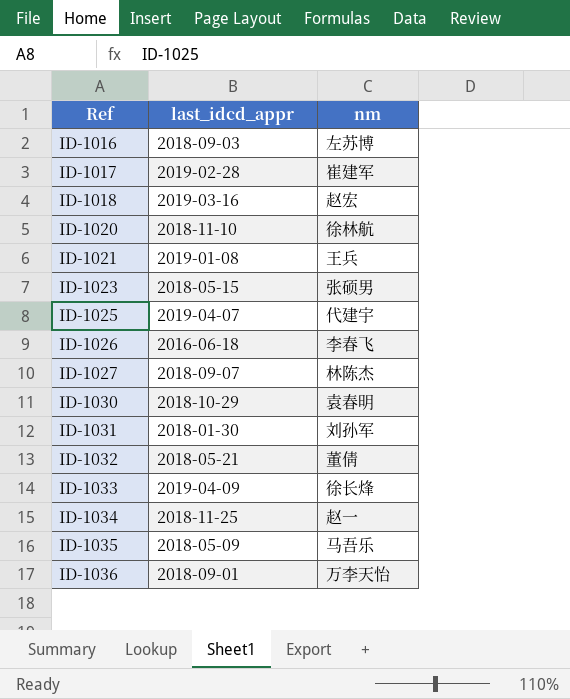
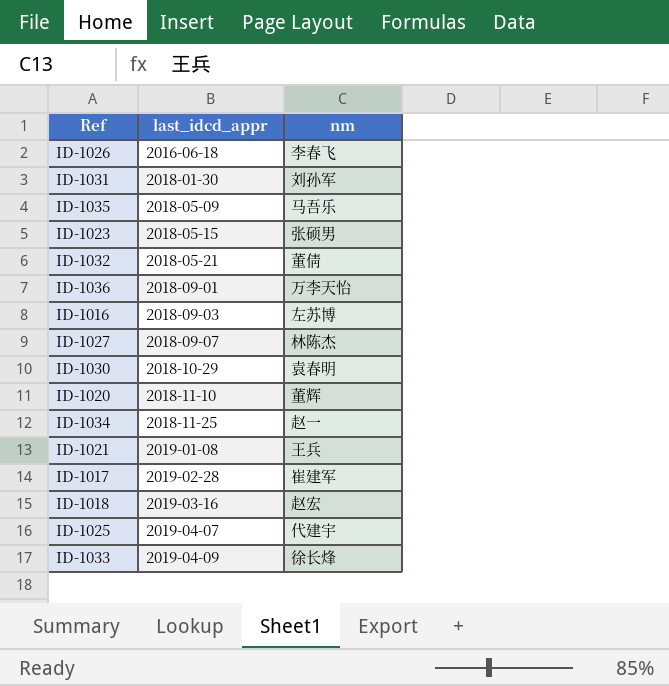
row order: Ref ascending -> last_idcd_appr ascending
ID-1020 | nm: 徐林航 -> 董辉

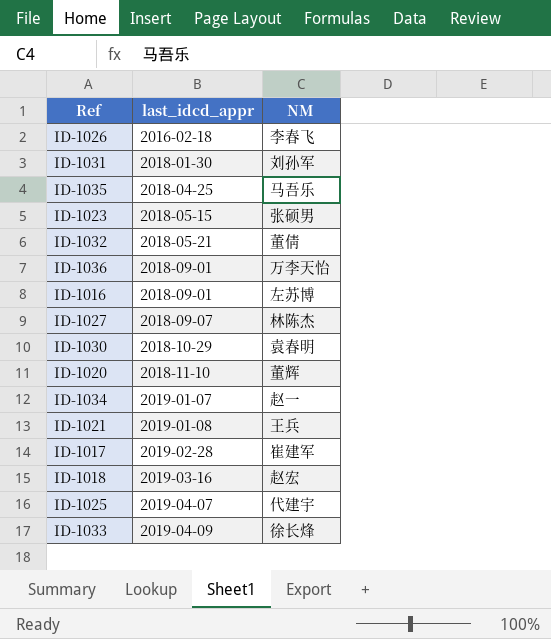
column name: nm -> NM
ID-1026 | last_idcd_appr: 2016-06-18 -> 2016-02-18
ID-1035 | last_idcd_appr: 2018-05-09 -> 2018-04-25
ID-1016 | last_idcd_appr: 2018-09-03 -> 2018-09-01
ID-1034 | last_idcd_appr: 2018-11-25 -> 2019-01-07

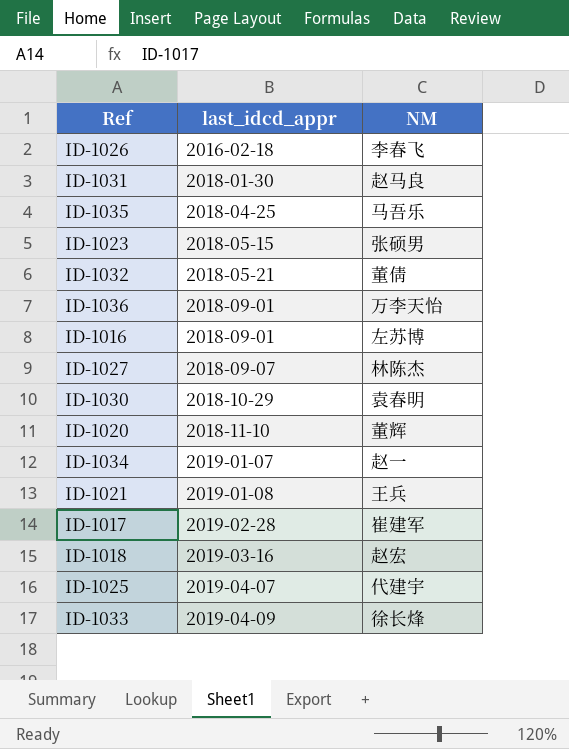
ID-1031 | NM: 刘孙军 -> 赵马良

